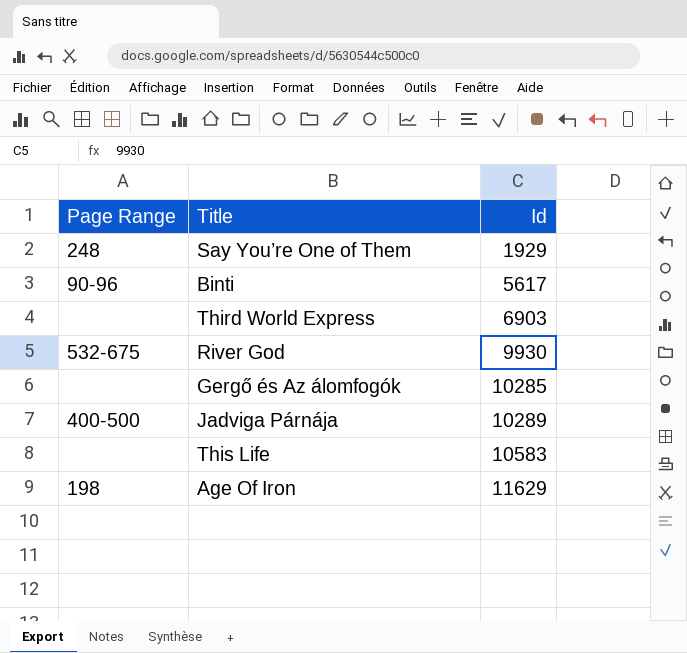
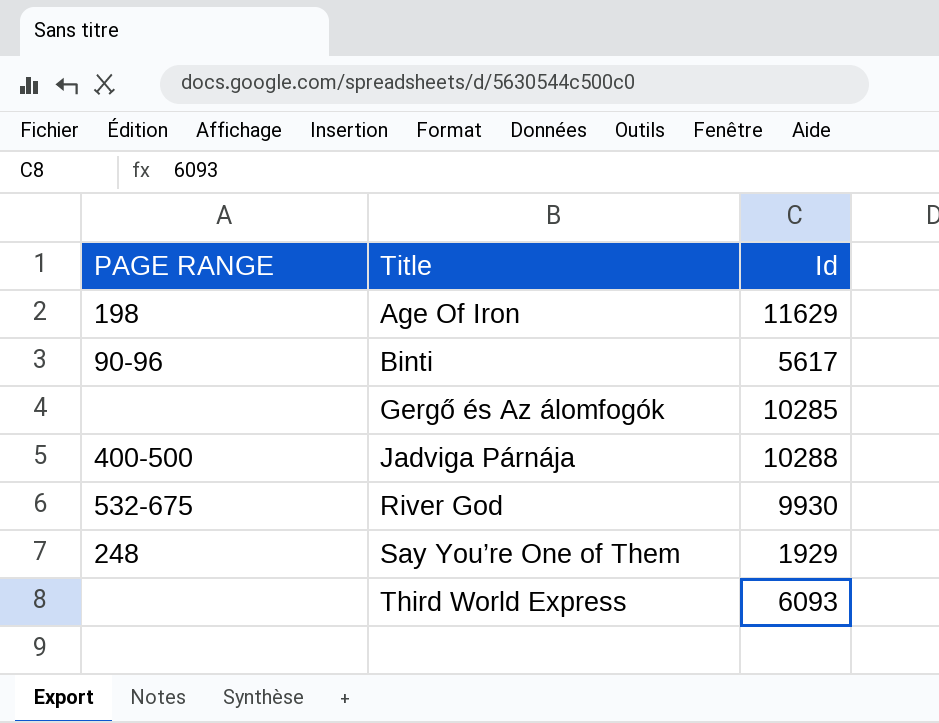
row order: Id ascending -> Title ascending
column name: Page Range -> PAGE RANGE
row This Life: none | 10583 -> none
Jadviga Párnája | Id: 10289 -> 10288
Third World Express | Id: 6903 -> 6093

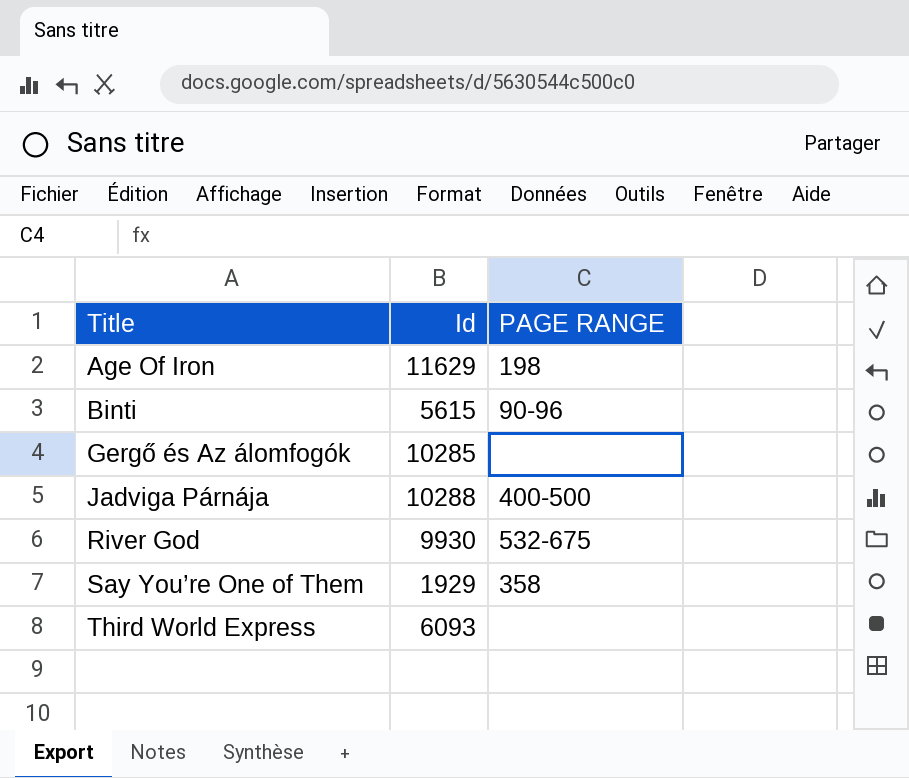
column PAGE RANGE | position: 1 -> 3
Binti | Id: 5617 -> 5615
Say You’re One of Them | PAGE RANGE: 248 -> 358

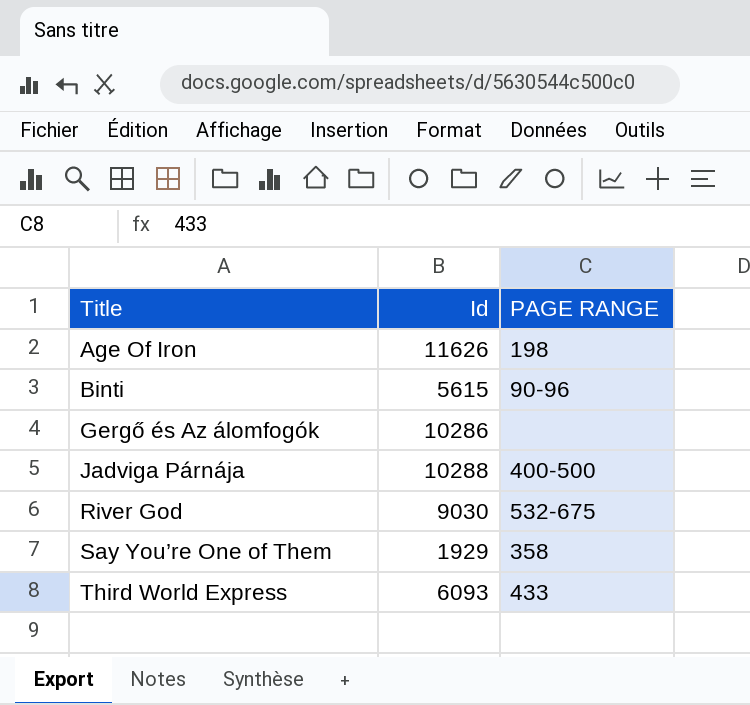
Age Of Iron | Id: 11629 -> 11626
Gergő és Az álomfogók | Id: 10285 -> 10286
River God | Id: 9930 -> 9030
Third World Express | PAGE RANGE: none -> 433

